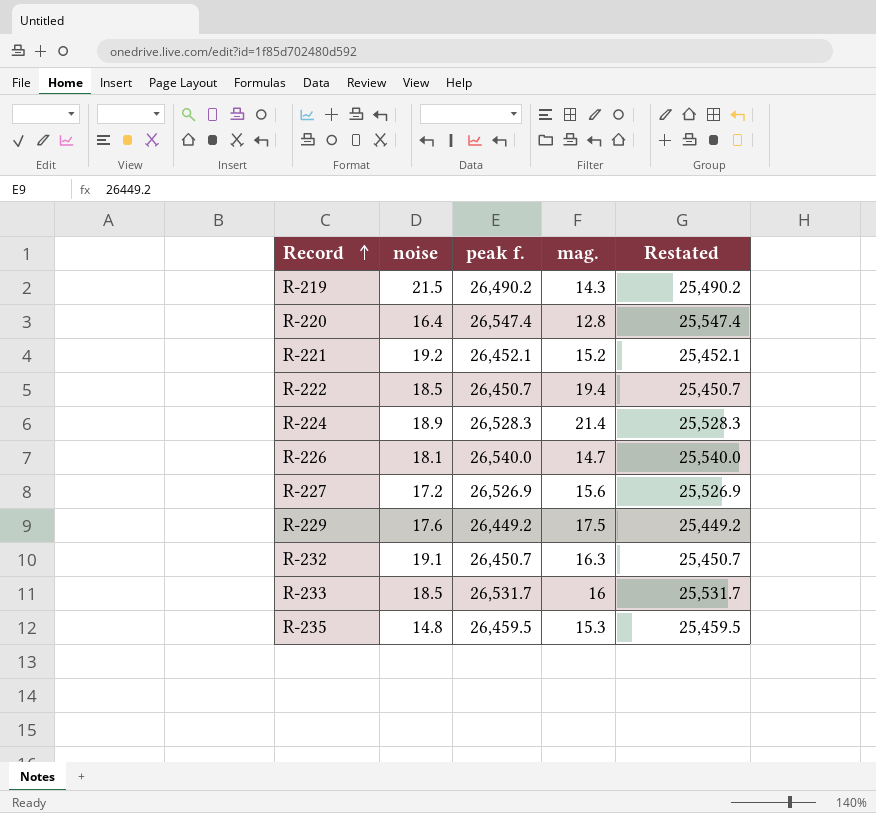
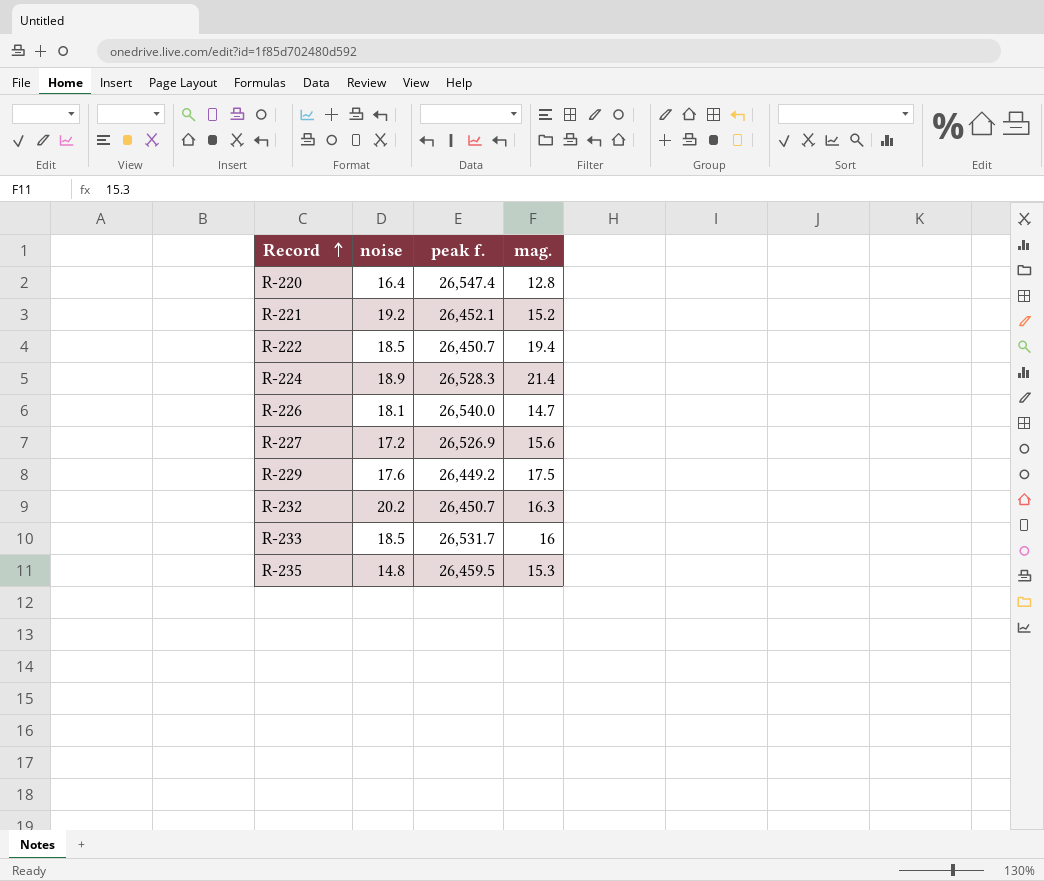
column Restated | formula: [peak f.] - 1000 -> none
row R-219: 21.5 | 26,490.2 | 14.3 | 25,490.2 -> none
R-232 | noise: 19.1 -> 20.2

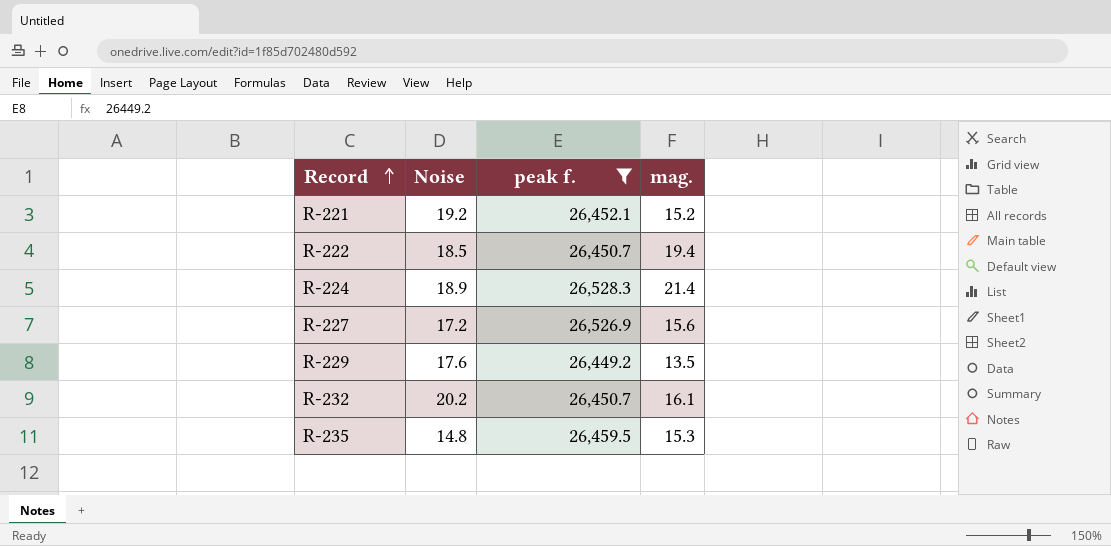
filter: none -> peak f. <= 26,528.3
column name: noise -> Noise
R-229 | mag.: 17.5 -> 13.5
R-232 | mag.: 16.3 -> 16.1

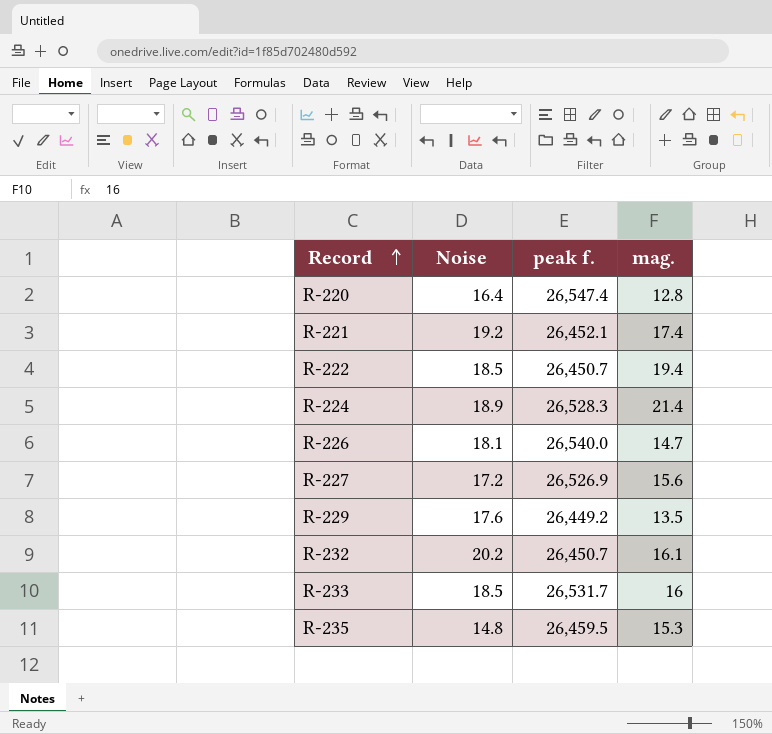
filter: peak f. <= 26,528.3 -> none
R-221 | mag.: 15.2 -> 17.4

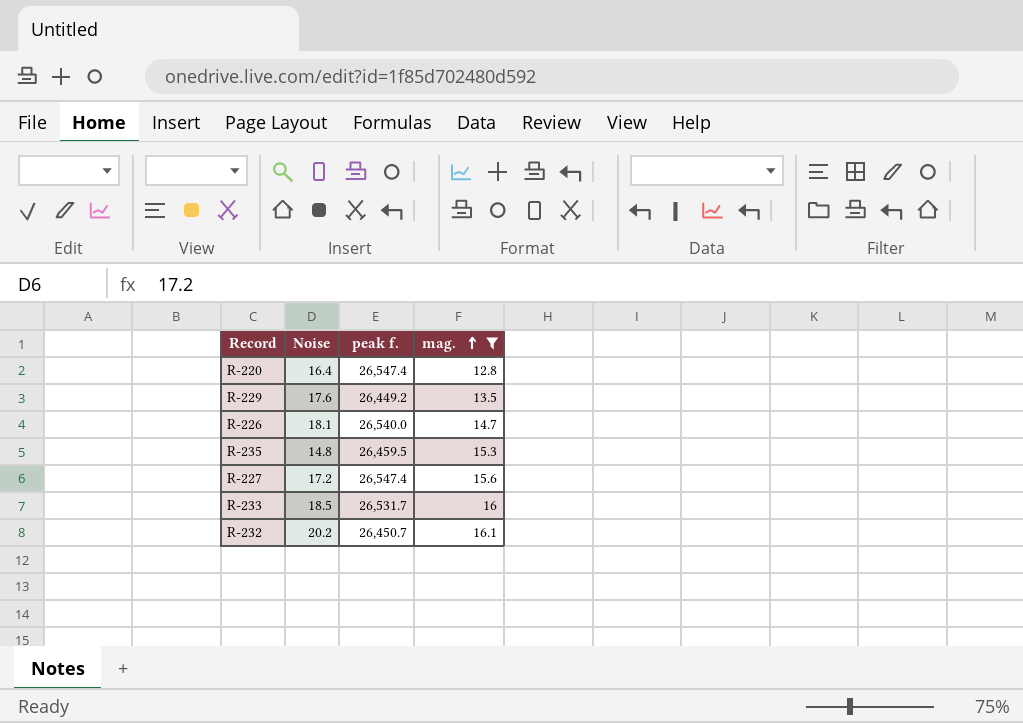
filter: none -> mag. <= 16.1
row order: Record ascending -> mag. ascending
R-227 | peak f.: 26,526.9 -> 26,547.4

